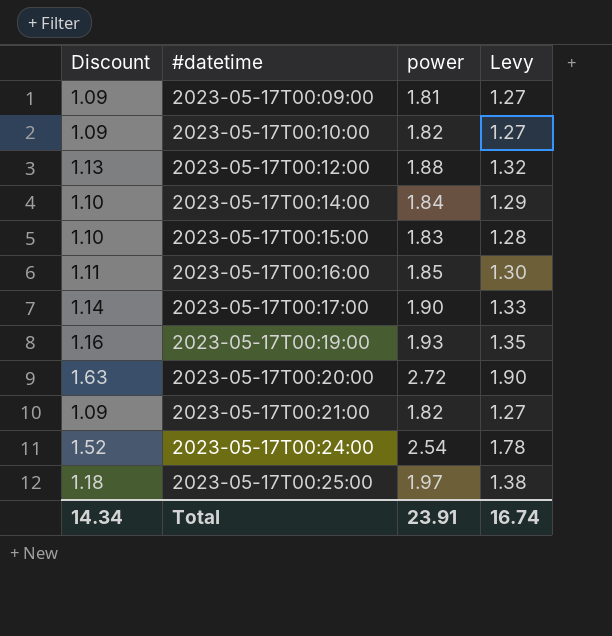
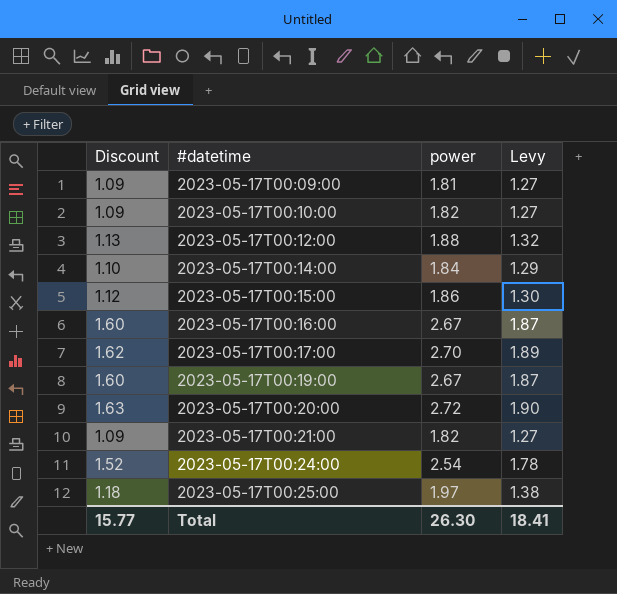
2023-05-17T00:15:00 | Discount: 1.10 -> 1.12
2023-05-17T00:15:00 | power: 1.83 -> 1.86
2023-05-17T00:15:00 | Levy: 1.28 -> 1.30
2023-05-17T00:16:00 | Discount: 1.11 -> 1.60
2023-05-17T00:16:00 | power: 1.85 -> 2.67
2023-05-17T00:16:00 | Levy: 1.30 -> 1.87
2023-05-17T00:17:00 | Discount: 1.14 -> 1.62
2023-05-17T00:17:00 | power: 1.90 -> 2.70
2023-05-17T00:17:00 | Levy: 1.33 -> 1.89
2023-05-17T00:19:00 | Discount: 1.16 -> 1.60
2023-05-17T00:19:00 | power: 1.93 -> 2.67
2023-05-17T00:19:00 | Levy: 1.35 -> 1.87
Total | Discount: 14.34 -> 15.77
Total | power: 23.91 -> 26.30
Total | Levy: 16.74 -> 18.41

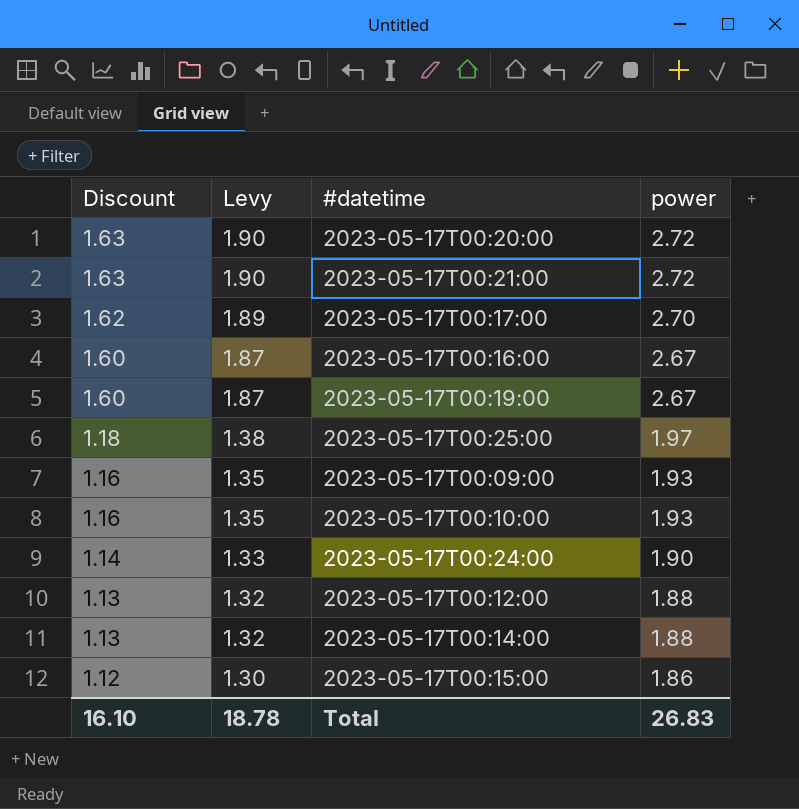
row order: #datetime ascending -> Discount descending
column Levy | position: 4 -> 2
2023-05-17T00:21:00 | Discount: 1.09 -> 1.63
2023-05-17T00:21:00 | Levy: 1.27 -> 1.90
2023-05-17T00:21:00 | power: 1.82 -> 2.72
2023-05-17T00:09:00 | Discount: 1.09 -> 1.16
2023-05-17T00:09:00 | Levy: 1.27 -> 1.35
2023-05-17T00:09:00 | power: 1.81 -> 1.93
2023-05-17T00:10:00 | Discount: 1.09 -> 1.16
2023-05-17T00:10:00 | Levy: 1.27 -> 1.35
2023-05-17T00:10:00 | power: 1.82 -> 1.93
2023-05-17T00:24:00 | Discount: 1.52 -> 1.14
2023-05-17T00:24:00 | Levy: 1.78 -> 1.33
2023-05-17T00:24:00 | power: 2.54 -> 1.90
2023-05-17T00:14:00 | Discount: 1.10 -> 1.13
2023-05-17T00:14:00 | Levy: 1.29 -> 1.32
2023-05-17T00:14:00 | power: 1.84 -> 1.88
Total | Discount: 15.77 -> 16.10
Total | Levy: 18.41 -> 18.78
Total | power: 26.30 -> 26.83

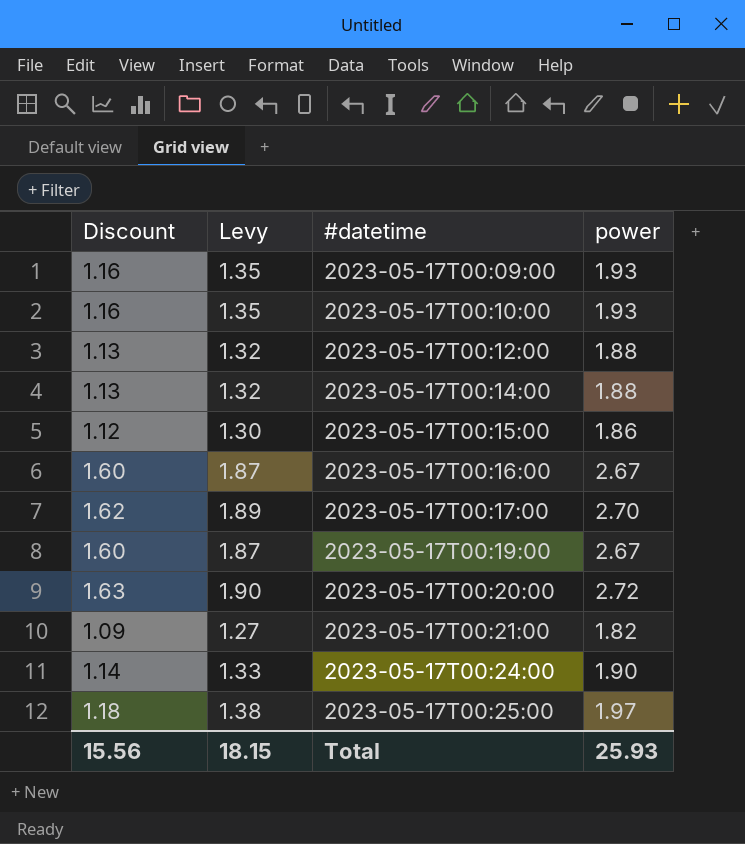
row order: Discount descending -> #datetime ascending
2023-05-17T00:21:00 | Discount: 1.63 -> 1.09
2023-05-17T00:21:00 | Levy: 1.90 -> 1.27
2023-05-17T00:21:00 | power: 2.72 -> 1.82
Total | Discount: 16.10 -> 15.56
Total | Levy: 18.78 -> 18.15
Total | power: 26.83 -> 25.93

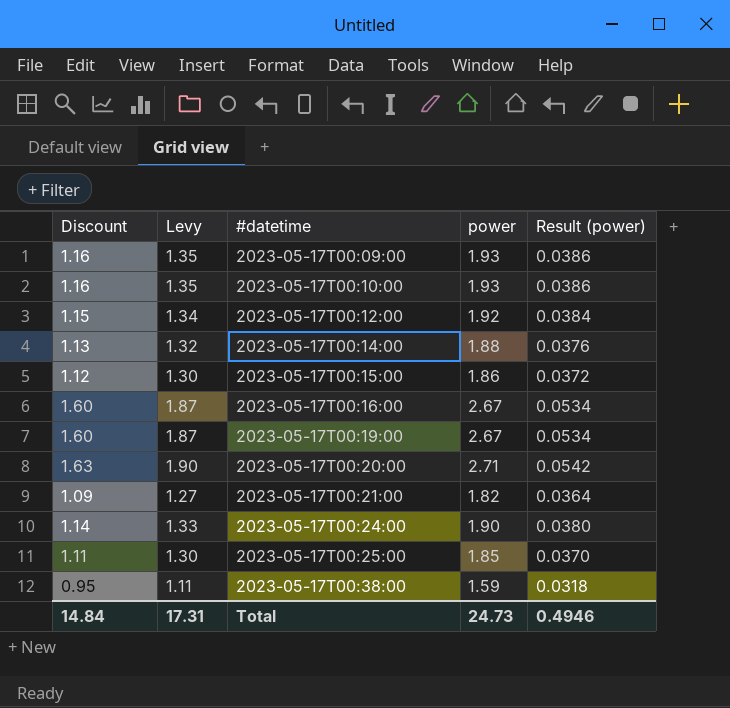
column Result (power) | formula: none -> [power] * 0.02
row 2023-05-17T00:17:00: 1.62 | 1.89 | 2.70 -> none
2023-05-17T00:12:00 | Discount: 1.13 -> 1.15
2023-05-17T00:12:00 | Levy: 1.32 -> 1.34
2023-05-17T00:12:00 | power: 1.88 -> 1.92
2023-05-17T00:20:00 | power: 2.72 -> 2.71
2023-05-17T00:25:00 | Discount: 1.18 -> 1.11
2023-05-17T00:25:00 | Levy: 1.38 -> 1.30
2023-05-17T00:25:00 | power: 1.97 -> 1.85
row 2023-05-17T00:38:00: none -> 0.95 | 1.11 | 1.59 | 0.0318
Total | Discount: 15.56 -> 14.84
Total | Levy: 18.15 -> 17.31
Total | power: 25.93 -> 24.73

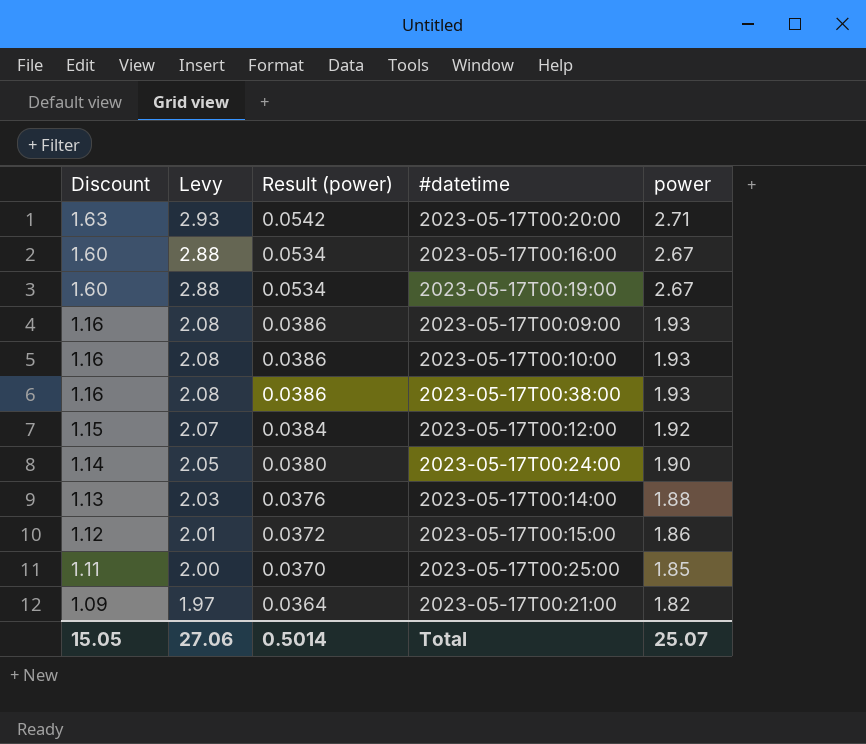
row order: #datetime ascending -> Discount descending
column Levy | formula: [power] * 0.7 -> [power] * 1.08
column Result (power) | position: 5 -> 3
2023-05-17T00:38:00 | Discount: 0.95 -> 1.16
2023-05-17T00:38:00 | Result (power): 0.0318 -> 0.0386
2023-05-17T00:38:00 | power: 1.59 -> 1.93
Total | Discount: 14.84 -> 15.05
Total | Levy: 17.31 -> 27.06
Total | Result (power): 0.4946 -> 0.5014
Total | power: 24.73 -> 25.07

